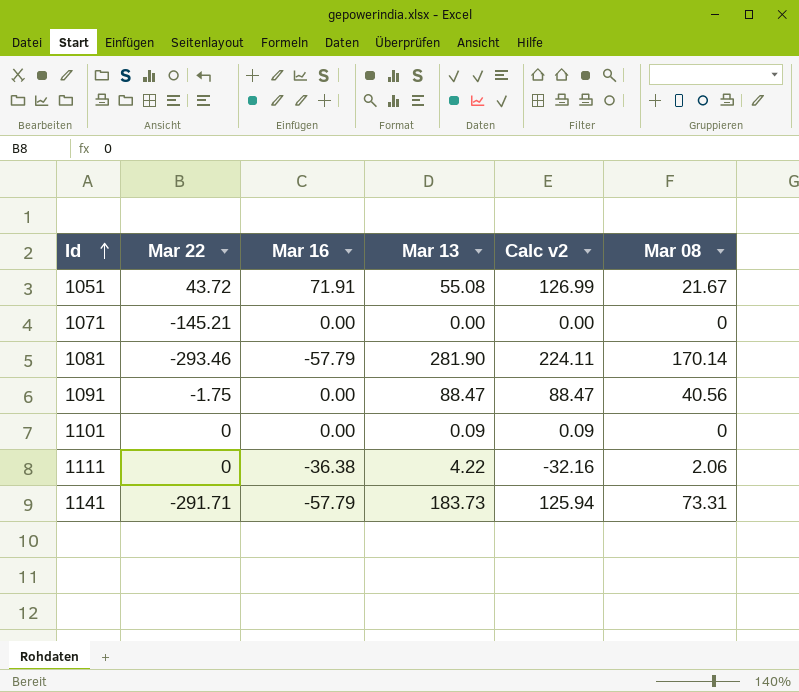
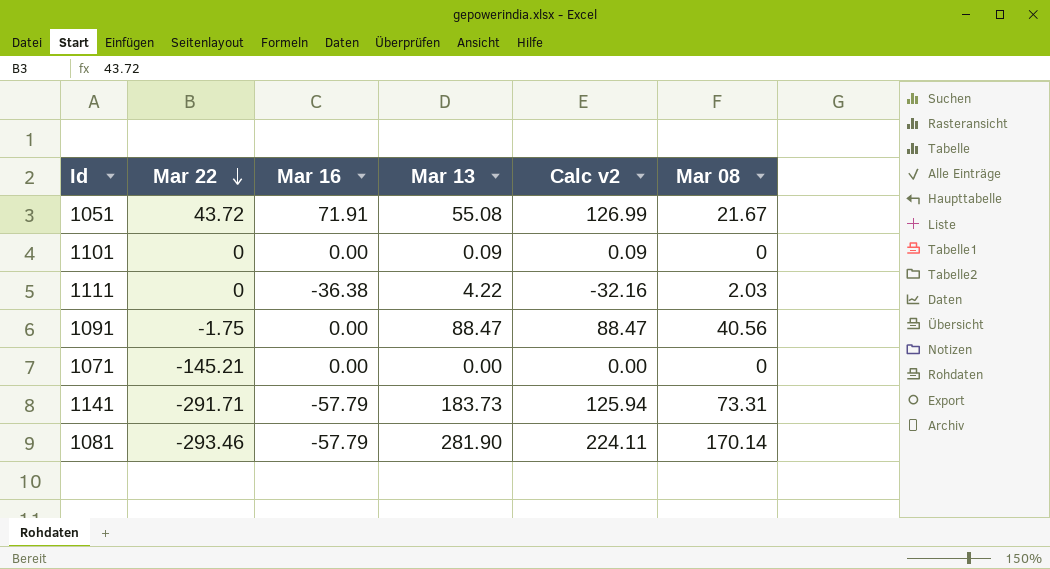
row order: Id ascending -> Mar 22 descending
1111 | Mar 08: 2.06 -> 2.03

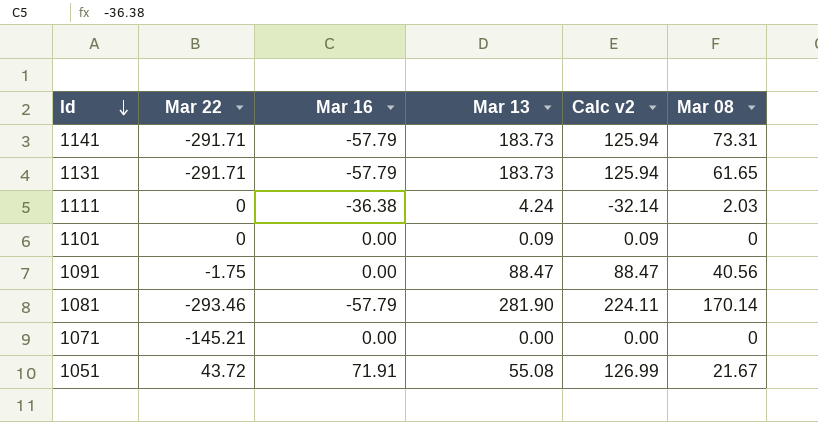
row order: Mar 22 descending -> Id descending
row 1131: none -> -291.71 | -57.79 | 183.73 | 125.94 | 61.65
1111 | Mar 13: 4.22 -> 4.24
1111 | Calc v2: -32.16 -> -32.14

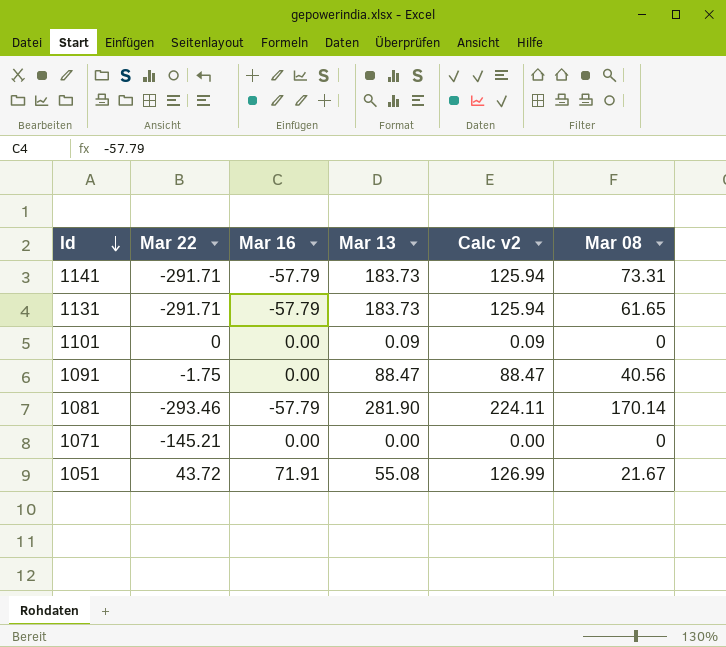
row 1111: 0 | -36.38 | 4.24 | -32.14 | 2.03 -> none

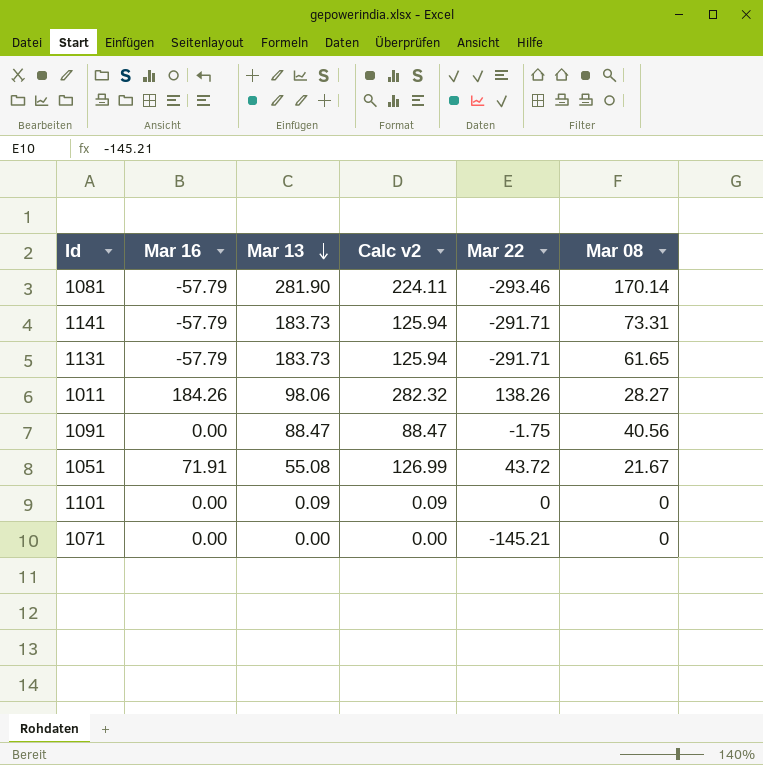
row order: Id descending -> Mar 13 descending
column Mar 22 | position: 2 -> 5
row 1011: none -> 184.26 | 98.06 | 282.32 | 138.26 | 28.27

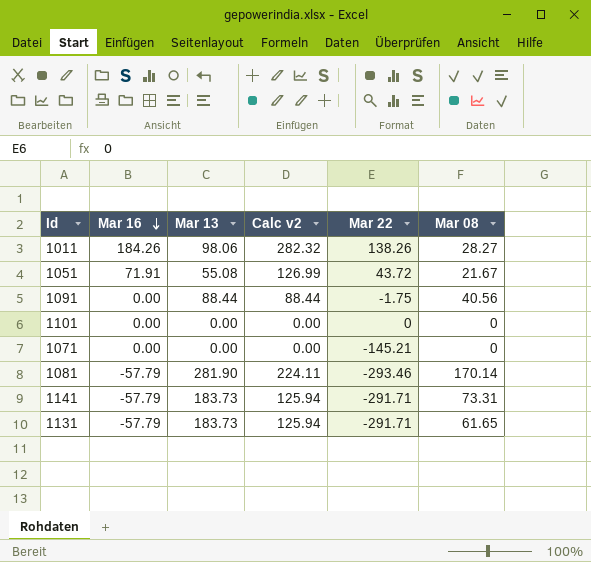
row order: Mar 13 descending -> Mar 16 descending
1091 | Mar 13: 88.47 -> 88.44
1091 | Calc v2: 88.47 -> 88.44
1101 | Mar 13: 0.09 -> 0.00
1101 | Calc v2: 0.09 -> 0.00

